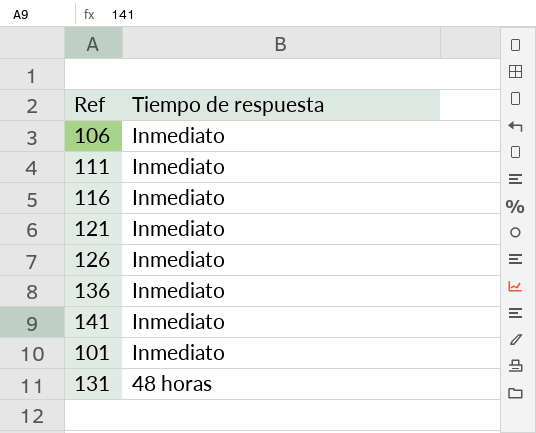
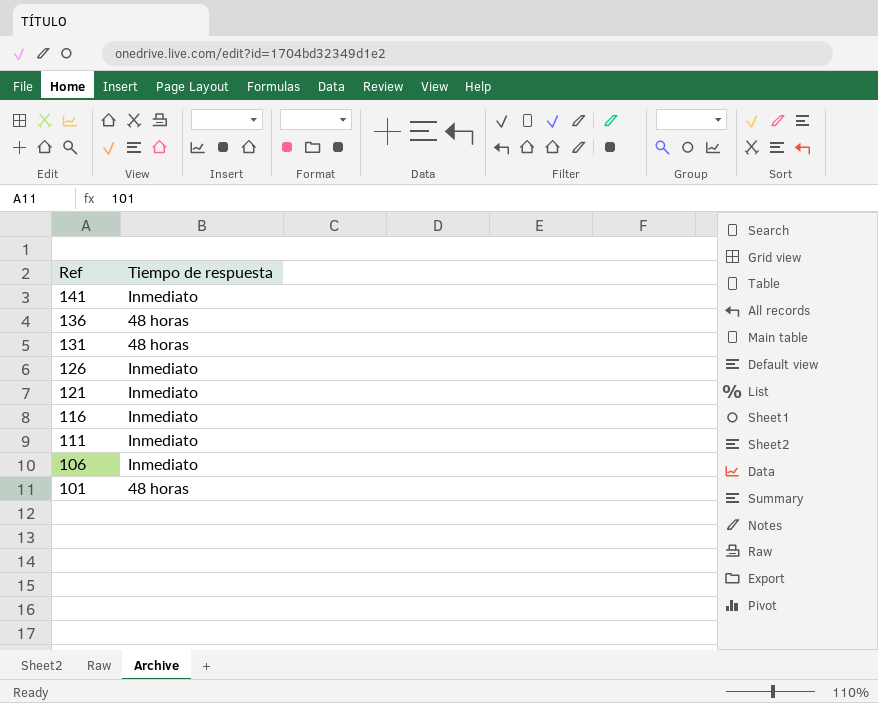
row order: Tiempo de respuesta descending -> Ref descending
136 | Tiempo de respuesta: Inmediato -> 48 horas
101 | Tiempo de respuesta: Inmediato -> 48 horas

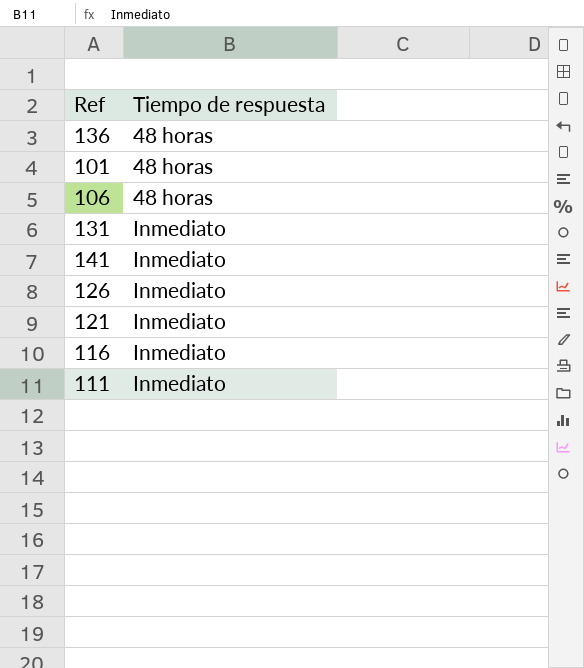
row order: Ref descending -> Tiempo de respuesta ascending
106 | Tiempo de respuesta: Inmediato -> 48 horas
131 | Tiempo de respuesta: 48 horas -> Inmediato

